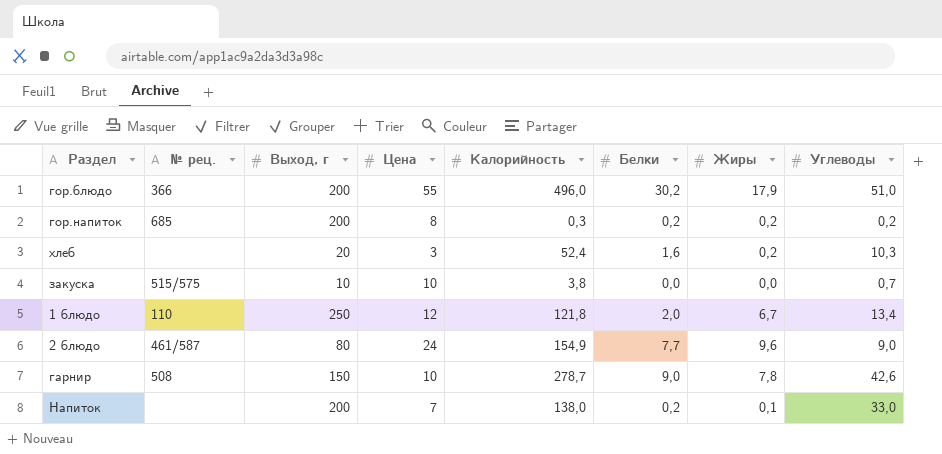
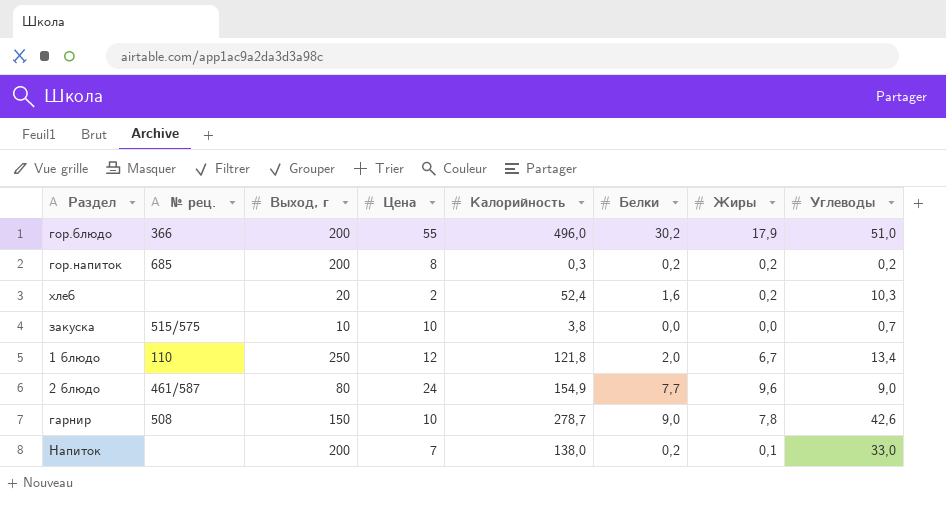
хлеб | Цена: 3 -> 2

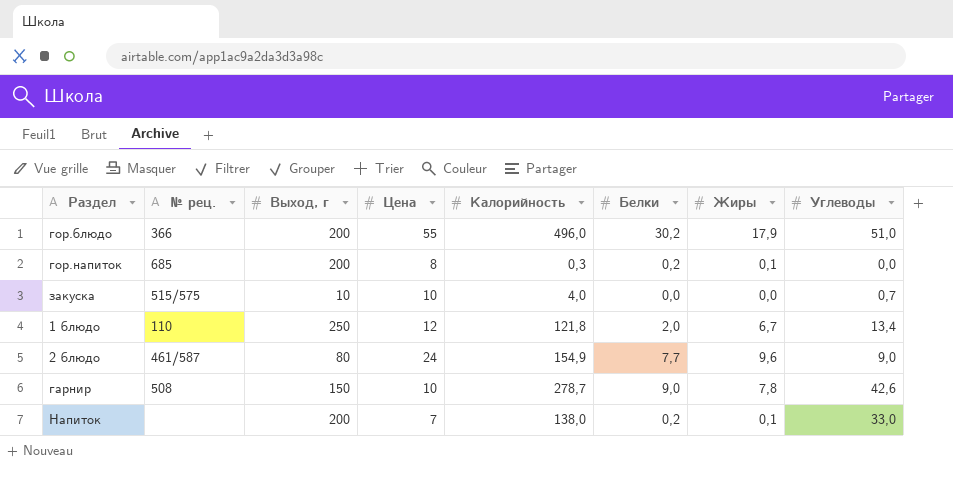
row хлеб: none | 20 | 2 | 52,4 | 1,6 | 0,2 | 10,3 -> none
гор.напиток | Жиры: 0,2 -> 0,1
гор.напиток | Углеводы: 0,2 -> 0,0
закуска | Калорийность: 3,8 -> 4,0

